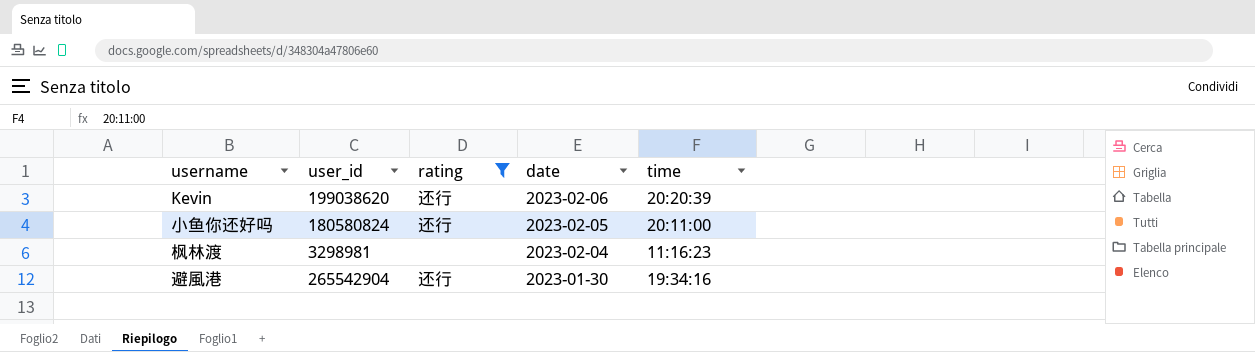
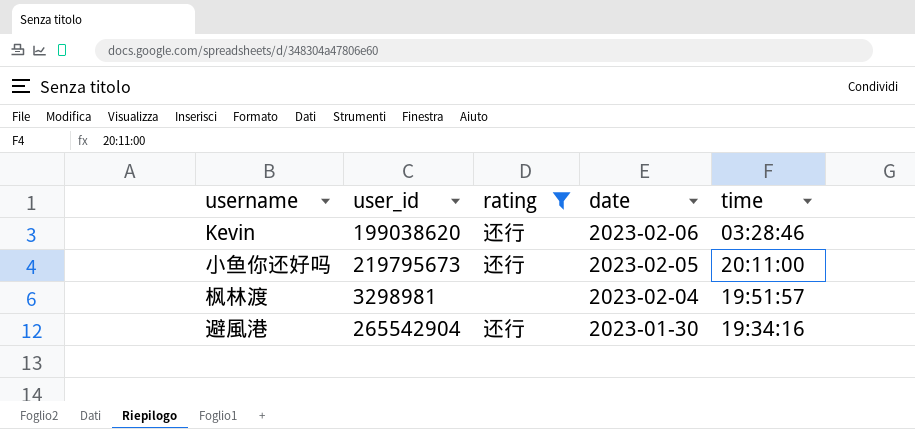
Kevin | time: 20:20:39 -> 03:28:46
小鱼你还好吗 | user_id: 180580824 -> 219795673
枫林渡 | time: 11:16:23 -> 19:51:57

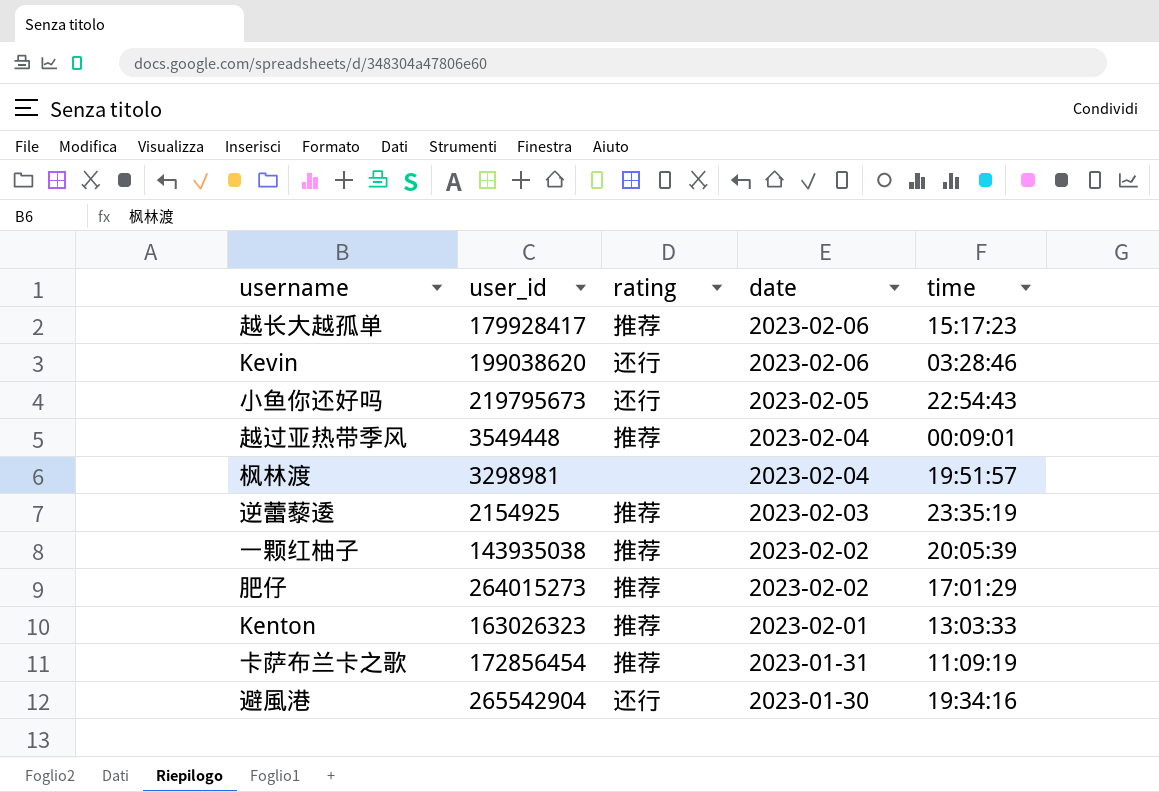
filter: rating != 推荐 -> none
小鱼你还好吗 | time: 20:11:00 -> 22:54:43

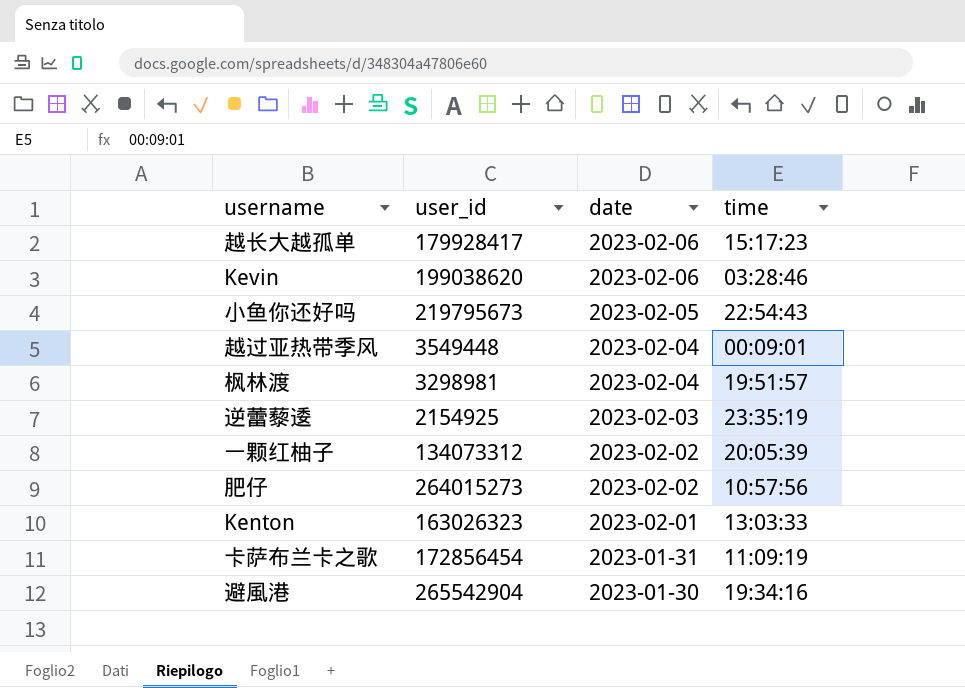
column rating | position: 3 -> none
一颗红柚子 | user_id: 143935038 -> 134073312
肥仔 | time: 17:01:29 -> 10:57:56

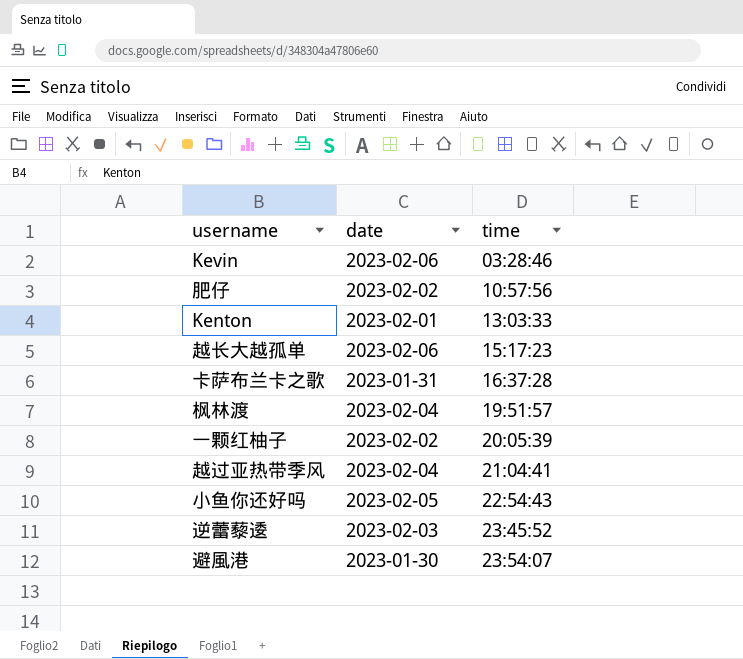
row order: date descending -> time ascending
column user_id | position: 2 -> none
卡萨布兰卡之歌 | time: 11:09:19 -> 16:37:28
越过亚热带季风 | time: 00:09:01 -> 21:04:41
逆蕾藜逶 | time: 23:35:19 -> 23:45:52
避風港 | time: 19:34:16 -> 23:54:07

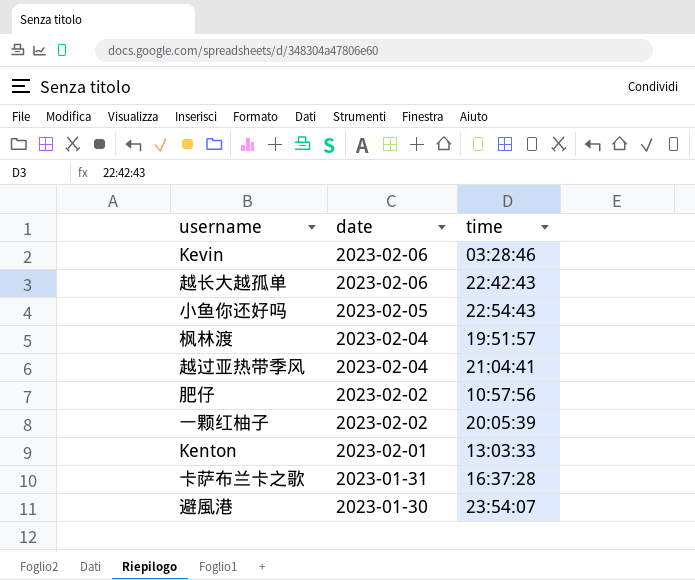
row order: time ascending -> date descending
row 逆蕾藜逶: 2023-02-03 | 23:45:52 -> none
越长大越孤单 | time: 15:17:23 -> 22:42:43

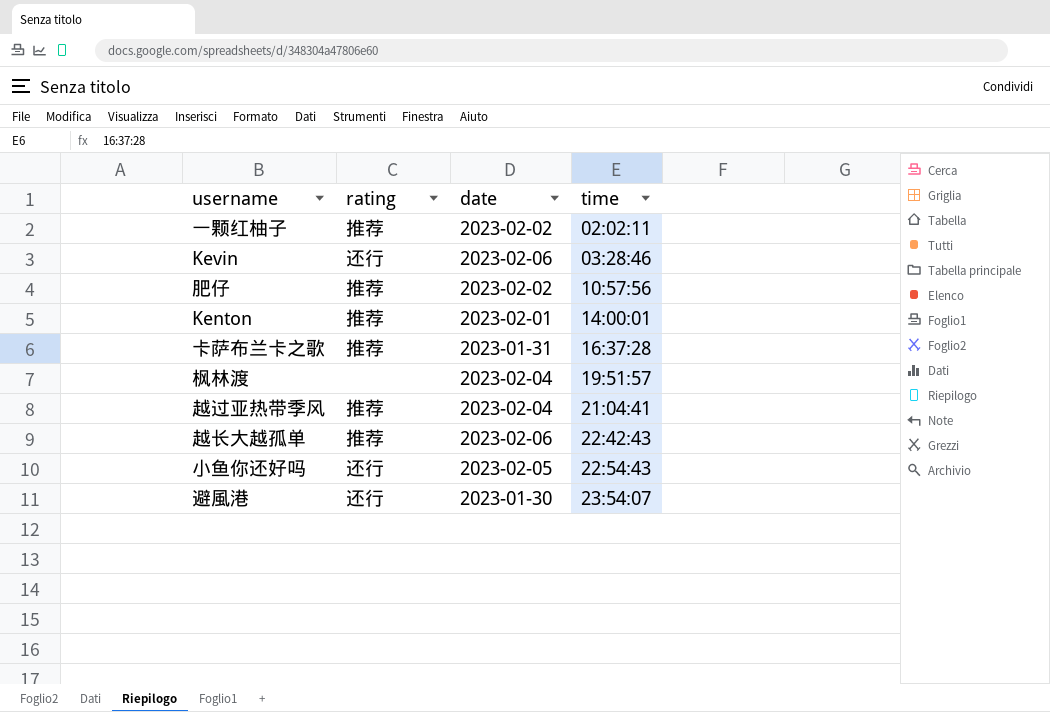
row order: date descending -> time ascending
column rating | position: none -> 2
一颗红柚子 | time: 20:05:39 -> 02:02:11
Kenton | time: 13:03:33 -> 14:00:01

